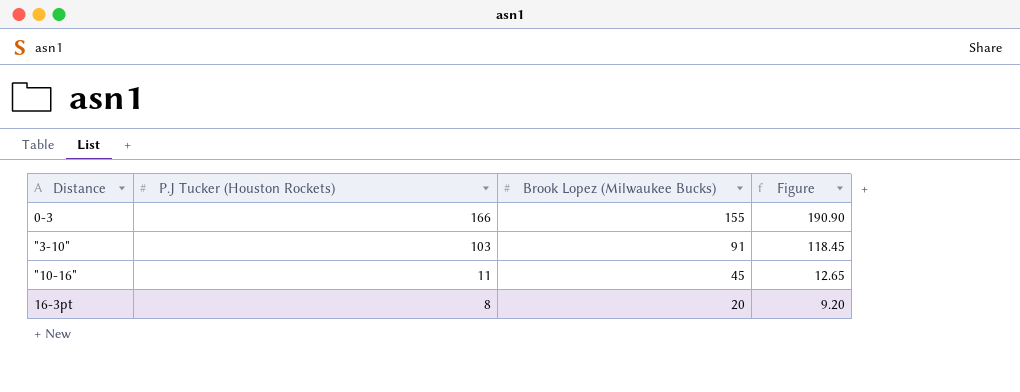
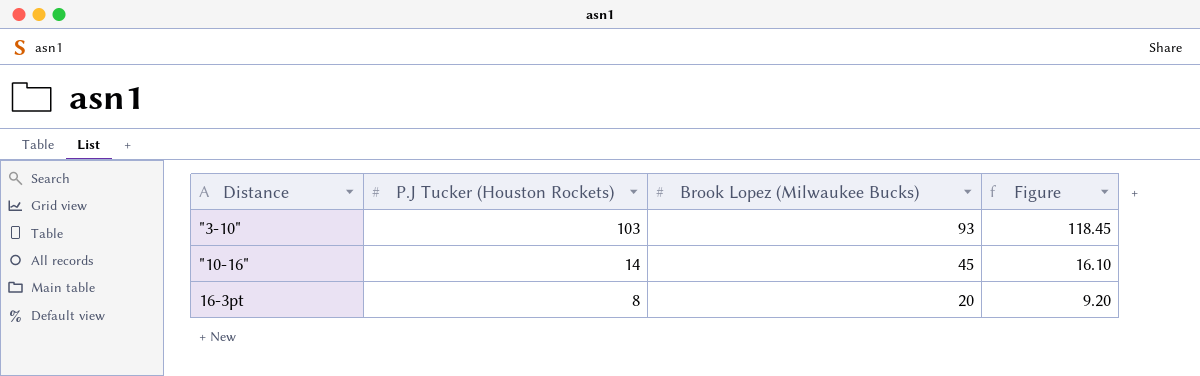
row 0-3: 166 | 155 | 190.90 -> none
"3-10" | Brook Lopez (Milwaukee Bucks): 91 -> 93
"10-16" | P.J Tucker (Houston Rockets): 11 -> 14
"10-16" | Figure: 12.65 -> 16.10

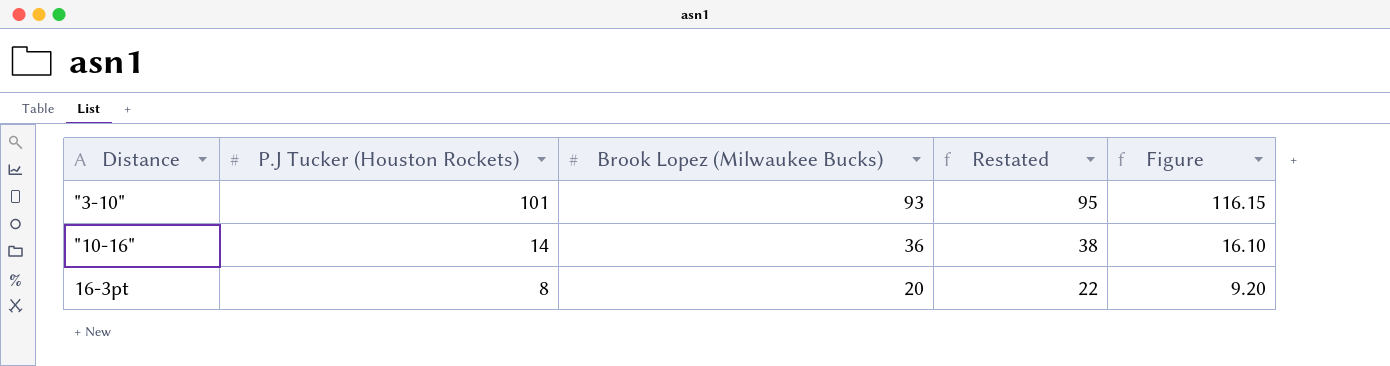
column Restated | formula: none -> [Brook Lopez (Milwaukee Bucks)] + 2
"3-10" | P.J Tucker (Houston Rockets): 103 -> 101
"3-10" | Figure: 118.45 -> 116.15
"10-16" | Brook Lopez (Milwaukee Bucks): 45 -> 36

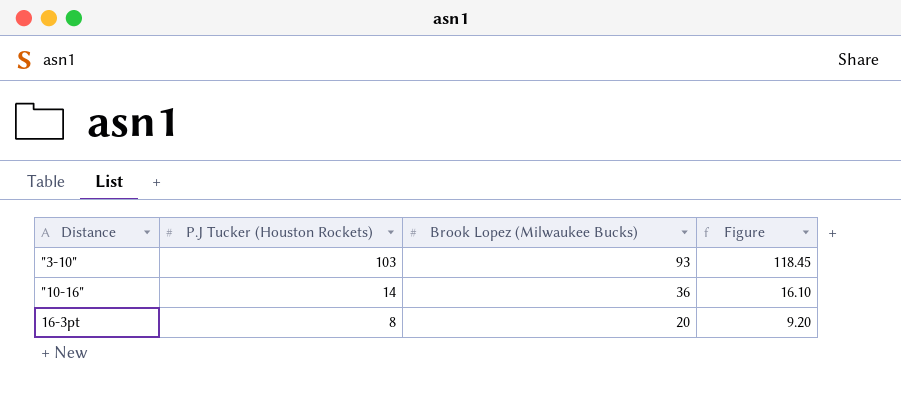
column Restated | formula: [Brook Lopez (Milwaukee Bucks)] + 2 -> none
"3-10" | P.J Tucker (Houston Rockets): 101 -> 103
"3-10" | Figure: 116.15 -> 118.45

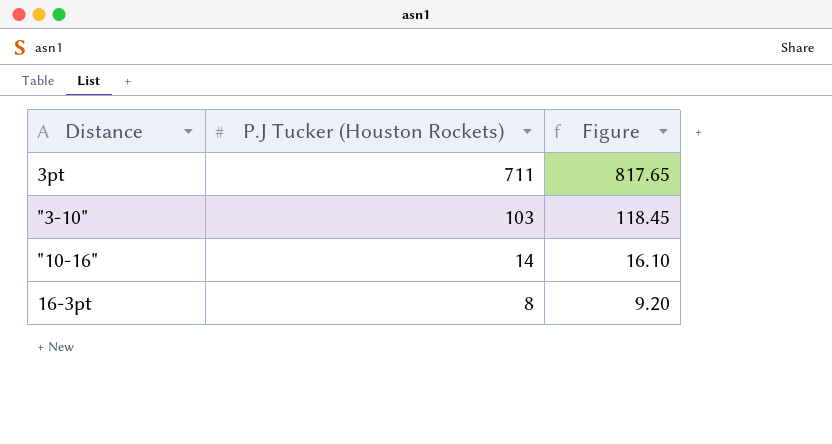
column Brook Lopez (Milwaukee Bucks) | position: 3 -> none
row 3pt: none -> 711 | 817.65

